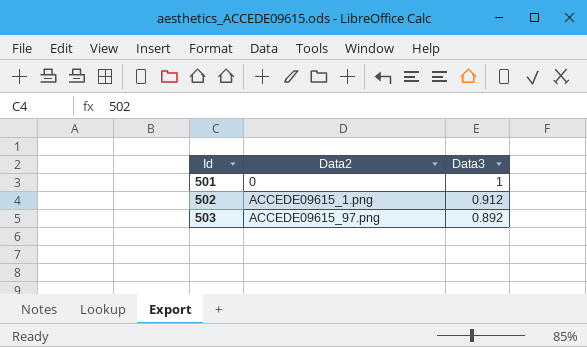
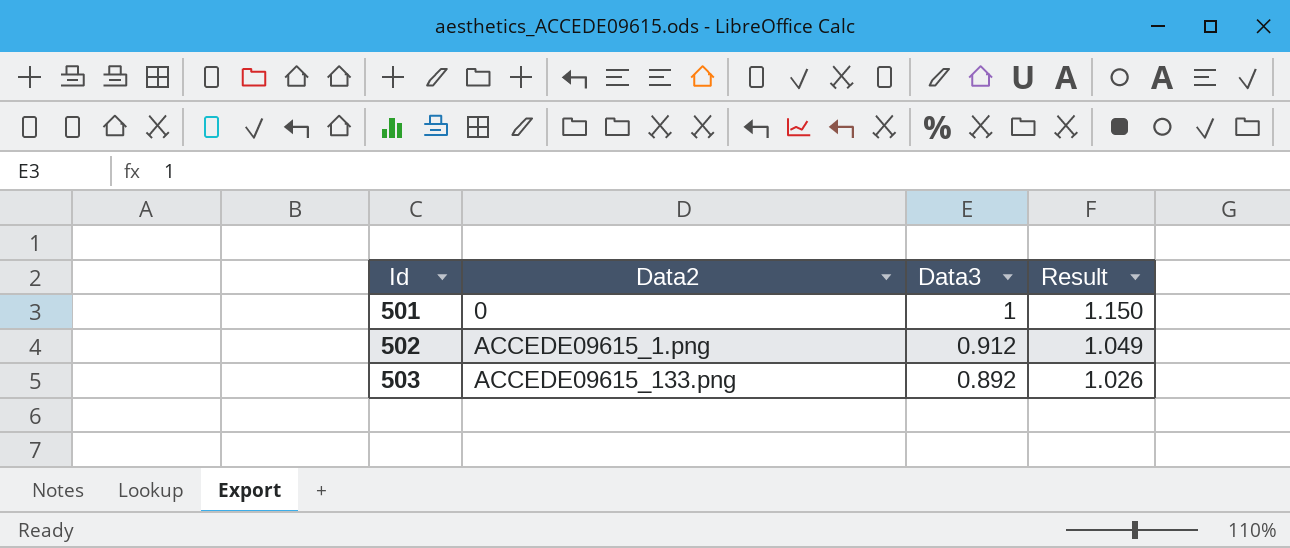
column Result | formula: none -> [Data3] * 1.15
503 | Data2: ACCEDE09615_97.png -> ACCEDE09615_133.png

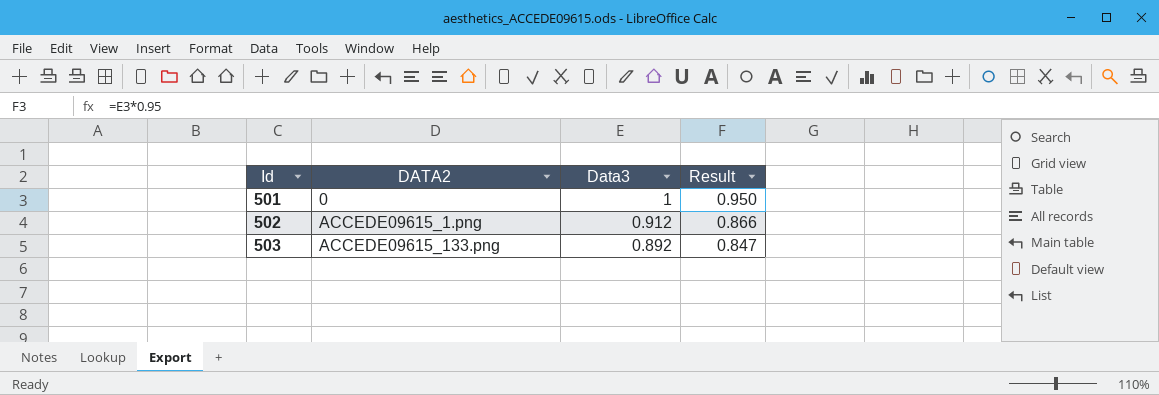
column name: Data2 -> DATA2
column Result | formula: [Data3] * 1.15 -> [Data3] * 0.95

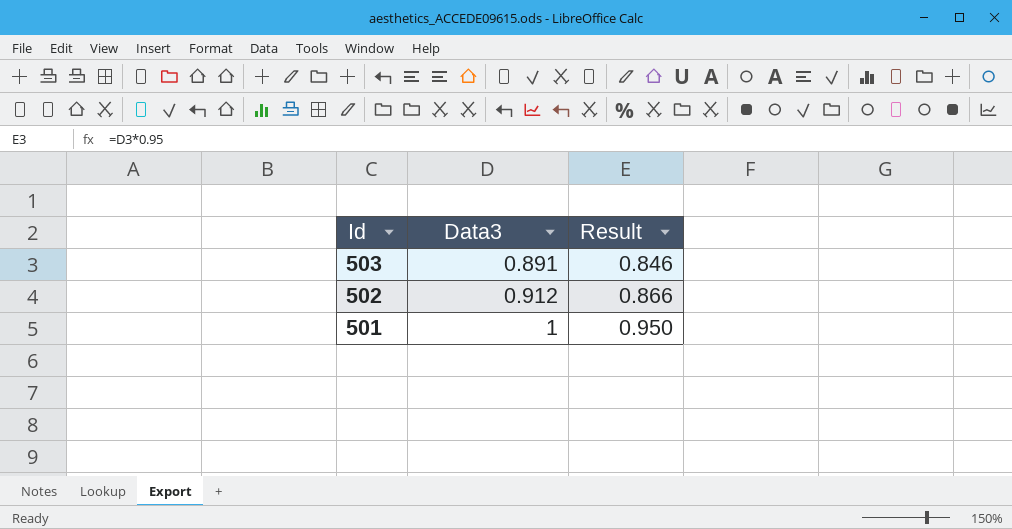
row order: Id ascending -> Id descending
column DATA2 | position: 2 -> none
503 | Data3: 0.892 -> 0.891
503 | Result: 0.847 -> 0.846

